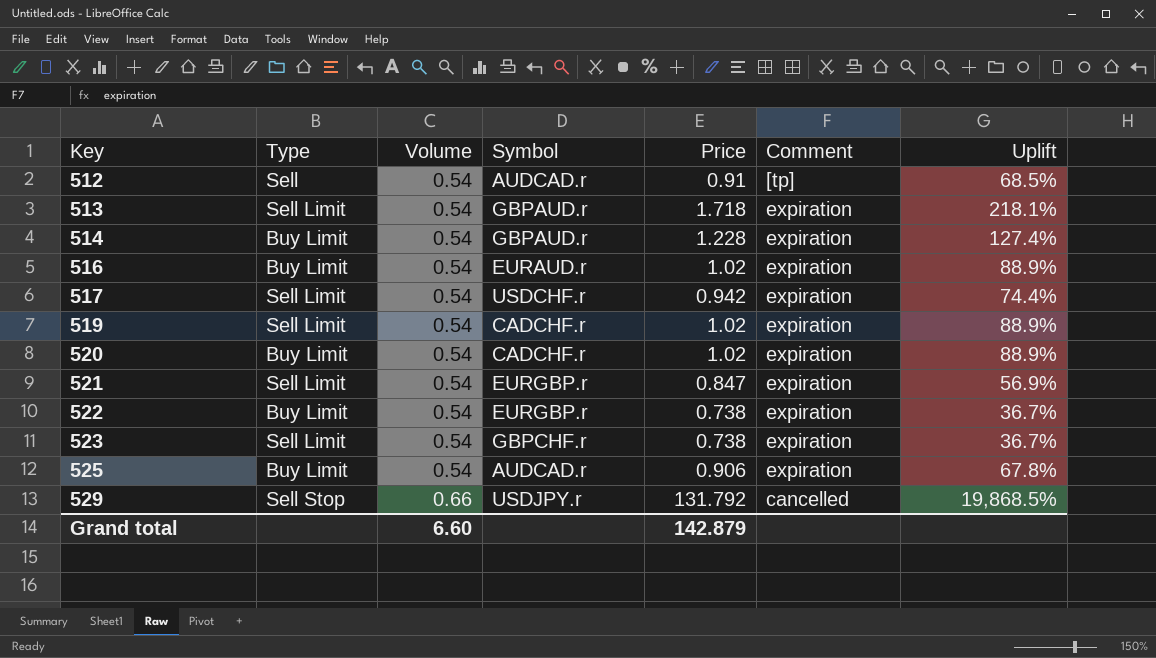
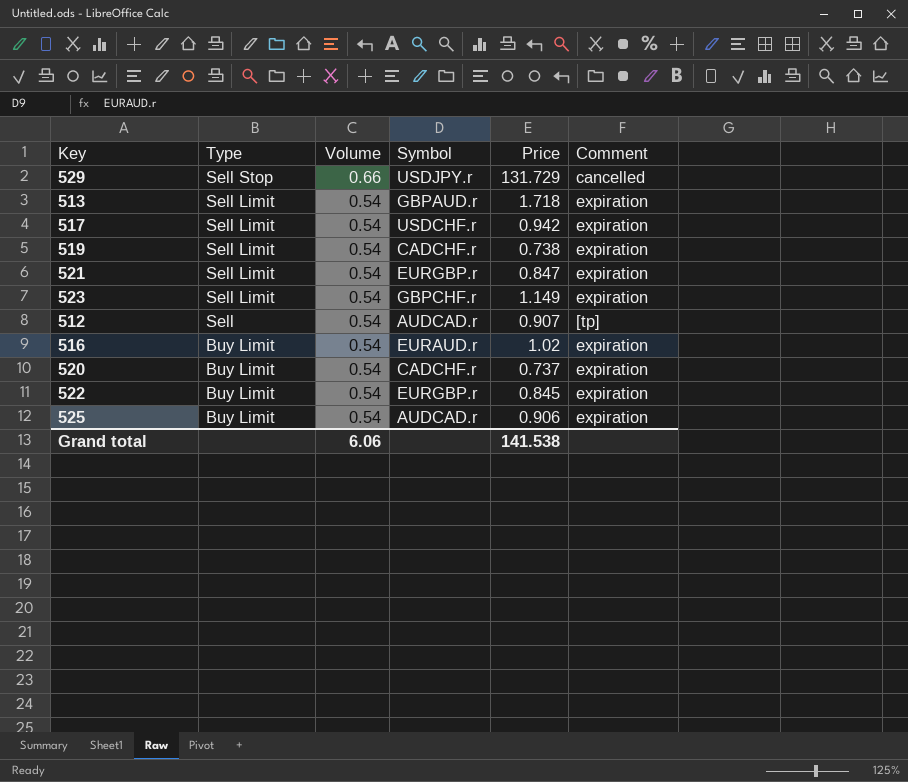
row order: Key ascending -> Type descending
column Uplift | formula: ([Price] - [Volume]) / [Volume] -> none
row 514: Buy Limit | 0.54 | GBPAUD.r | 1.228 | expiration | 127.4% -> none
529 | Price: 131.792 -> 131.729
519 | Price: 1.02 -> 0.738
523 | Price: 0.738 -> 1.149
512 | Price: 0.91 -> 0.907
520 | Price: 1.02 -> 0.737
522 | Price: 0.738 -> 0.845
Grand total | Volume: 6.60 -> 6.06
Grand total | Price: 142.879 -> 141.538

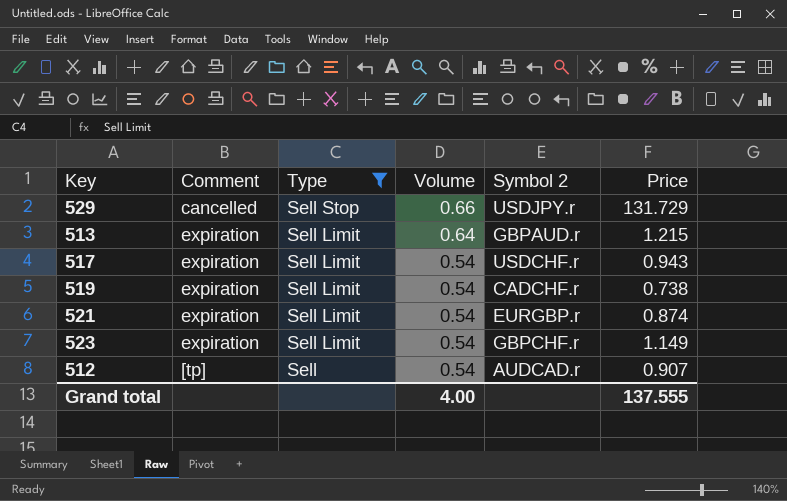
filter: none -> Type != Buy Limit
column Comment | position: 6 -> 2
column name: Symbol -> Symbol 2
513 | Volume: 0.54 -> 0.64
513 | Price: 1.718 -> 1.215
517 | Price: 0.942 -> 0.943
521 | Price: 0.847 -> 0.874
Grand total | Volume: 6.06 -> 4.00
Grand total | Price: 141.538 -> 137.555

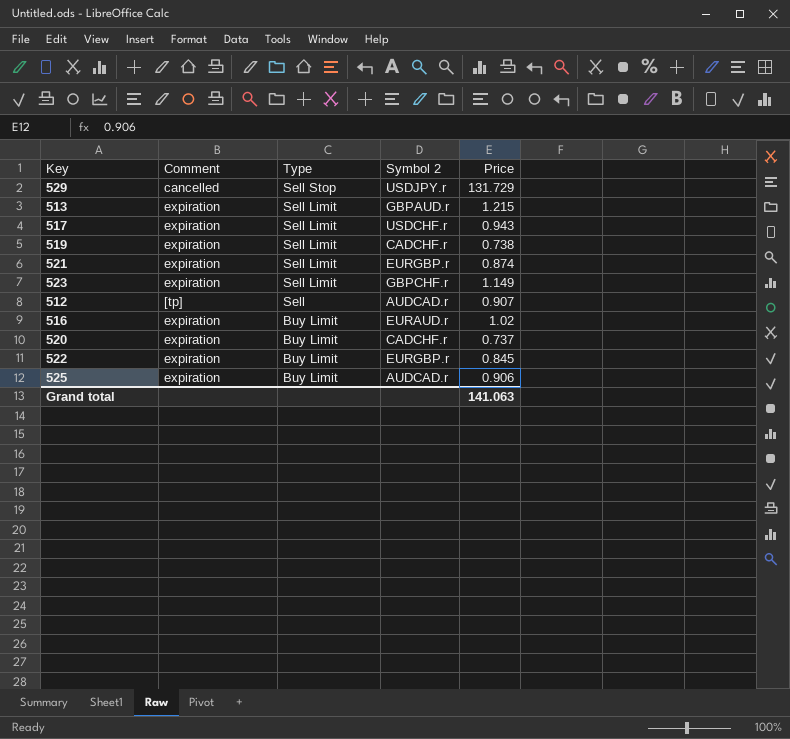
filter: Type != Buy Limit -> none
column Volume | position: 4 -> none
Grand total | Price: 137.555 -> 141.063

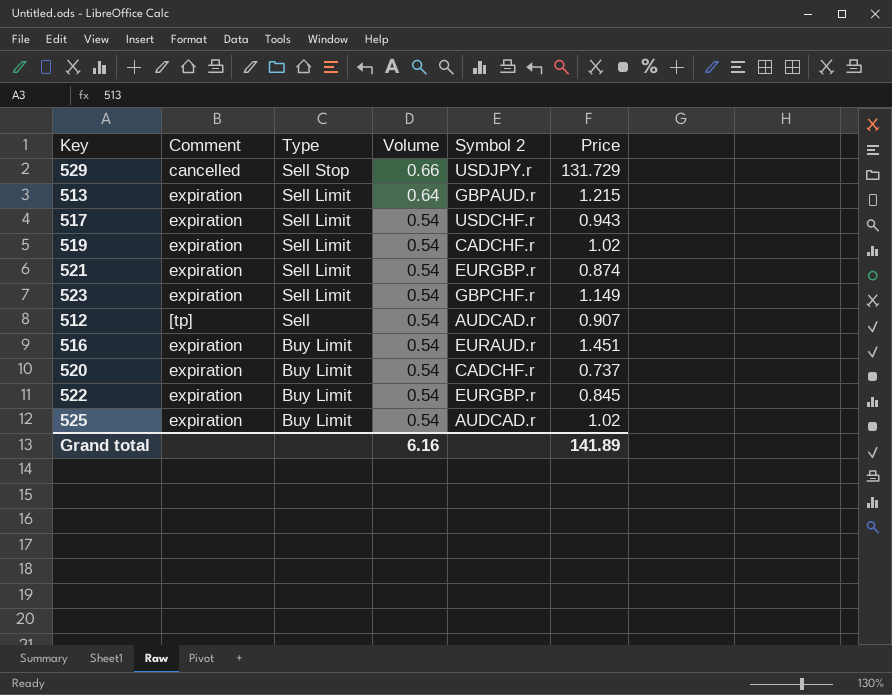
column Volume | position: none -> 4
519 | Price: 0.738 -> 1.02
516 | Price: 1.02 -> 1.451
525 | Price: 0.906 -> 1.02
Grand total | Price: 141.063 -> 141.89

